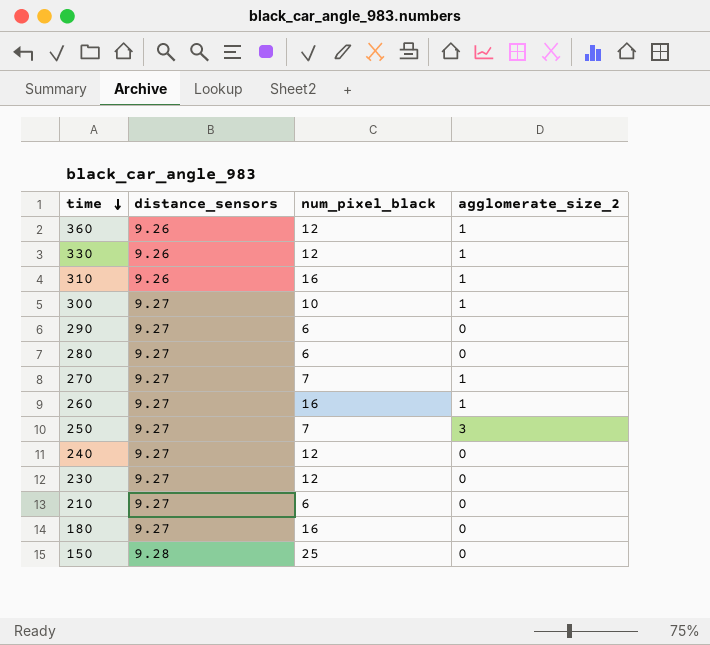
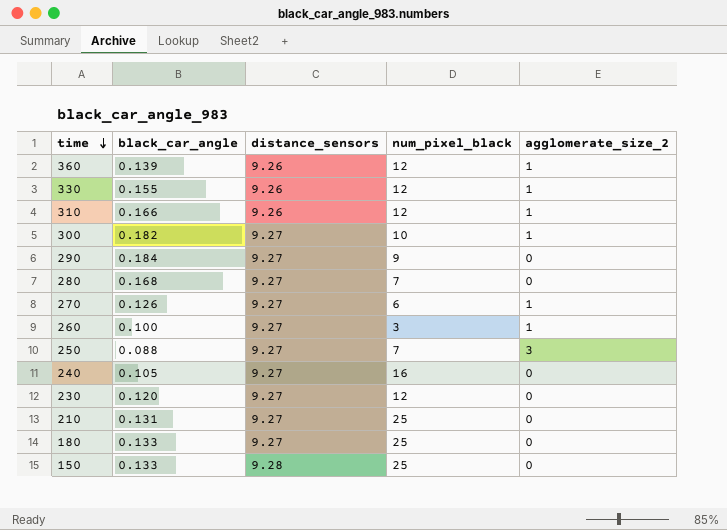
column black_car_angle | position: none -> 2
310 | num_pixel_black: 16 -> 12
290 | num_pixel_black: 6 -> 9
280 | num_pixel_black: 6 -> 7
270 | num_pixel_black: 7 -> 6
260 | num_pixel_black: 16 -> 3
240 | num_pixel_black: 12 -> 16
210 | num_pixel_black: 6 -> 25
180 | num_pixel_black: 16 -> 25

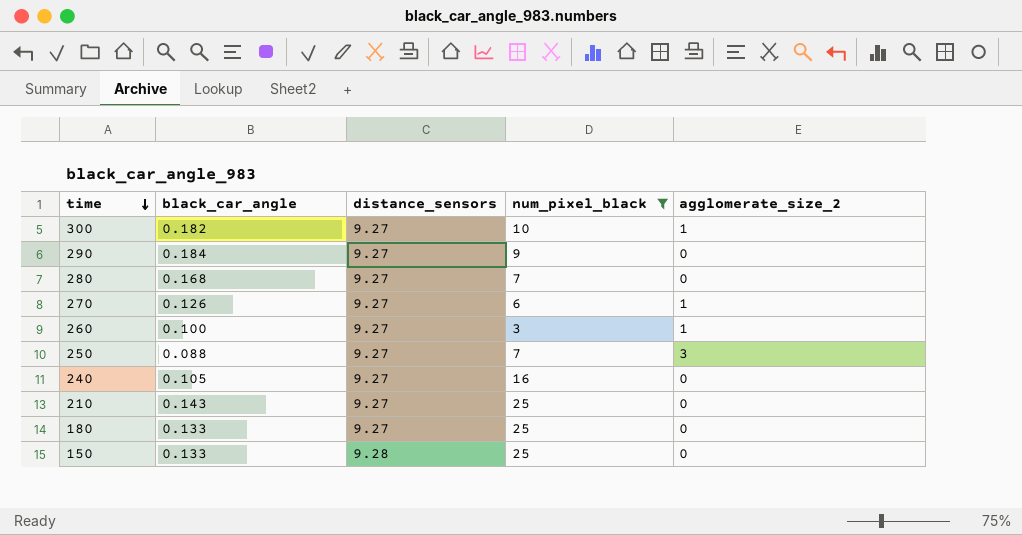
filter: none -> num_pixel_black != 12
210 | black_car_angle: 0.131 -> 0.143

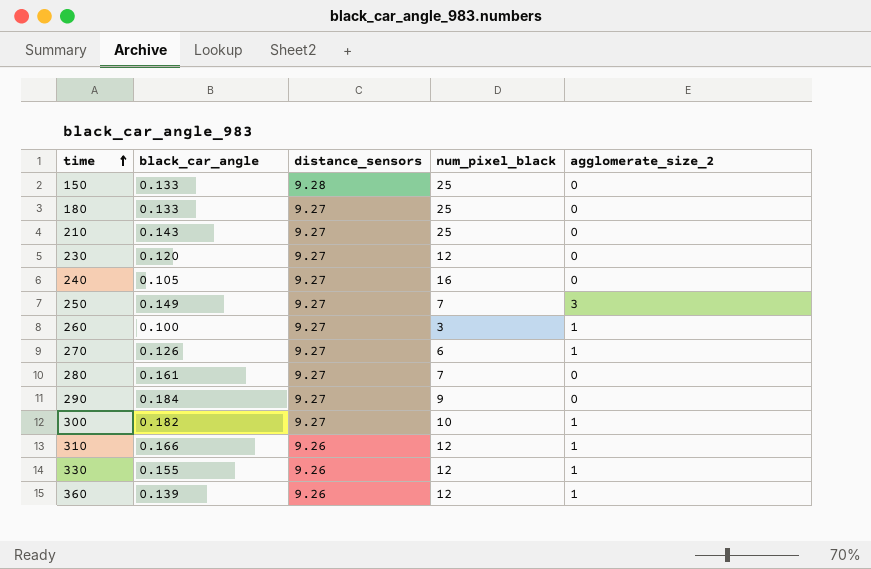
filter: num_pixel_black != 12 -> none
row order: time descending -> time ascending
250 | black_car_angle: 0.088 -> 0.149
280 | black_car_angle: 0.168 -> 0.161

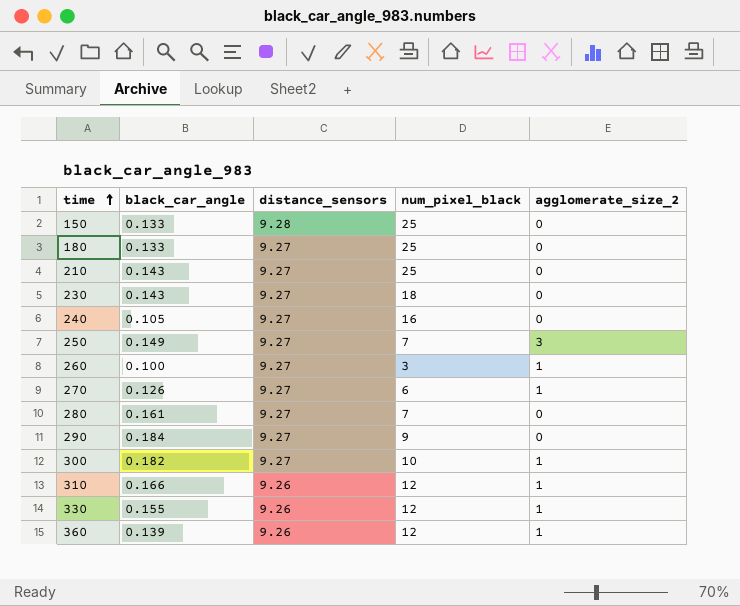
230 | black_car_angle: 0.120 -> 0.143
230 | num_pixel_black: 12 -> 18

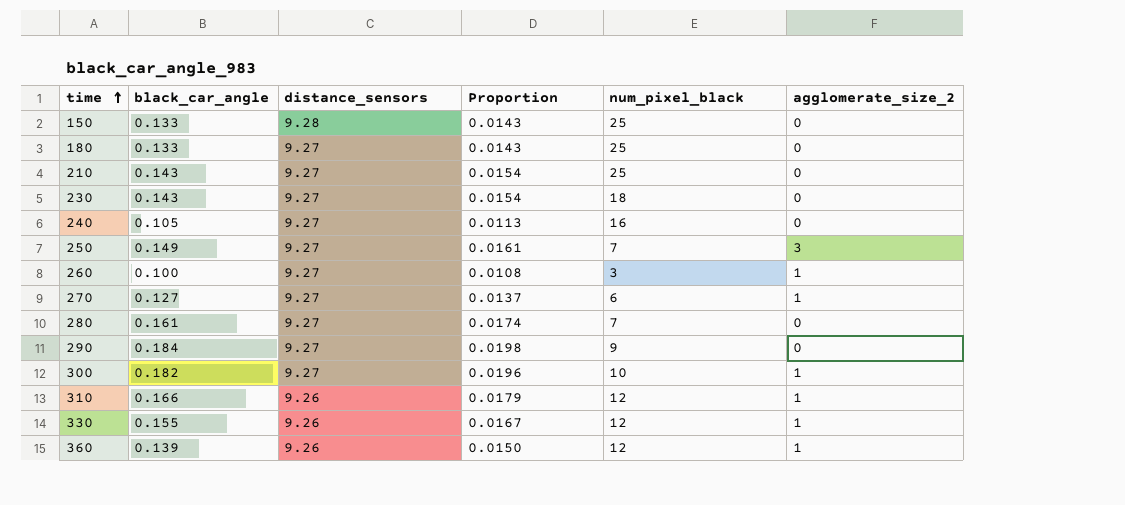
column Proportion | formula: none -> [black_car_angle] / [distance_sensors]
270 | black_car_angle: 0.126 -> 0.127

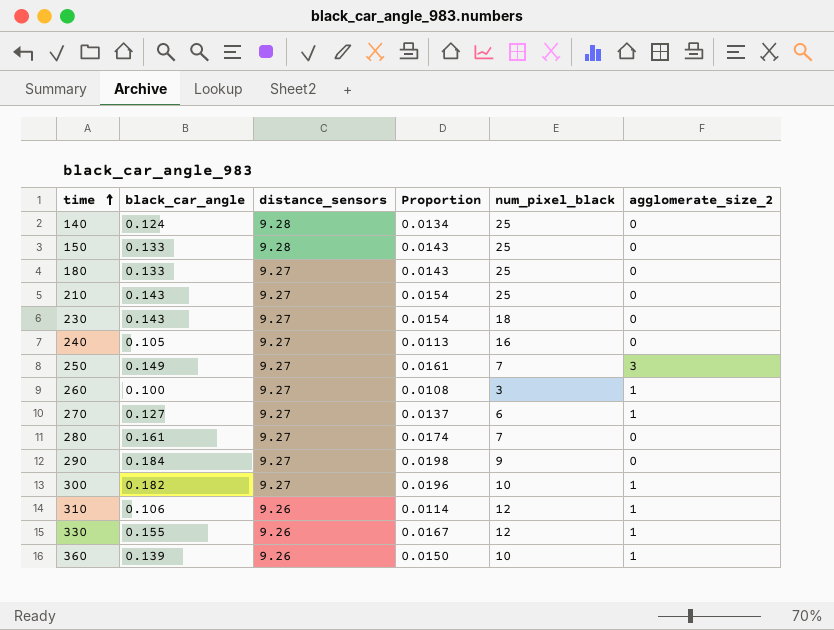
row 140: none -> 0.124 | 9.28 | 0.0134 | 25 | 0
310 | black_car_angle: 0.166 -> 0.106
310 | Proportion: 0.0179 -> 0.0114
360 | num_pixel_black: 12 -> 10

